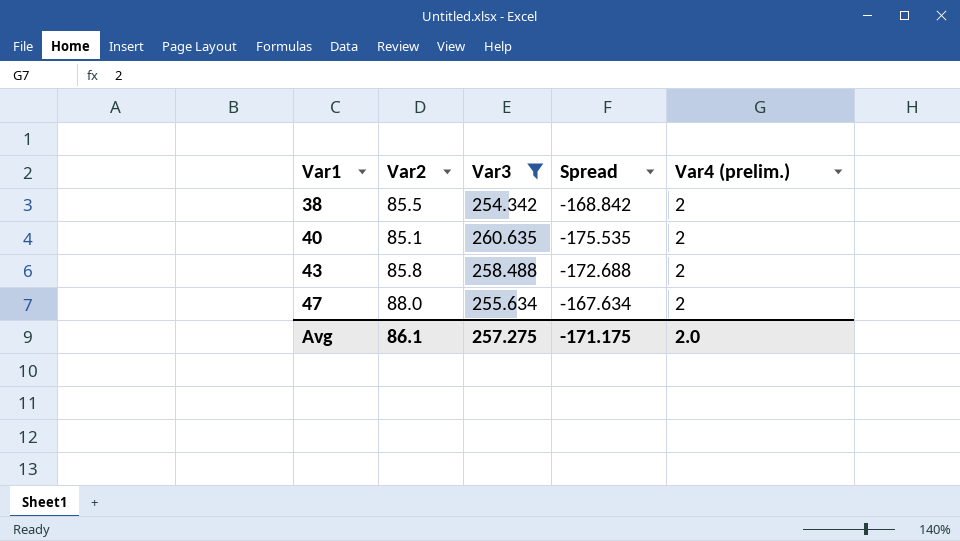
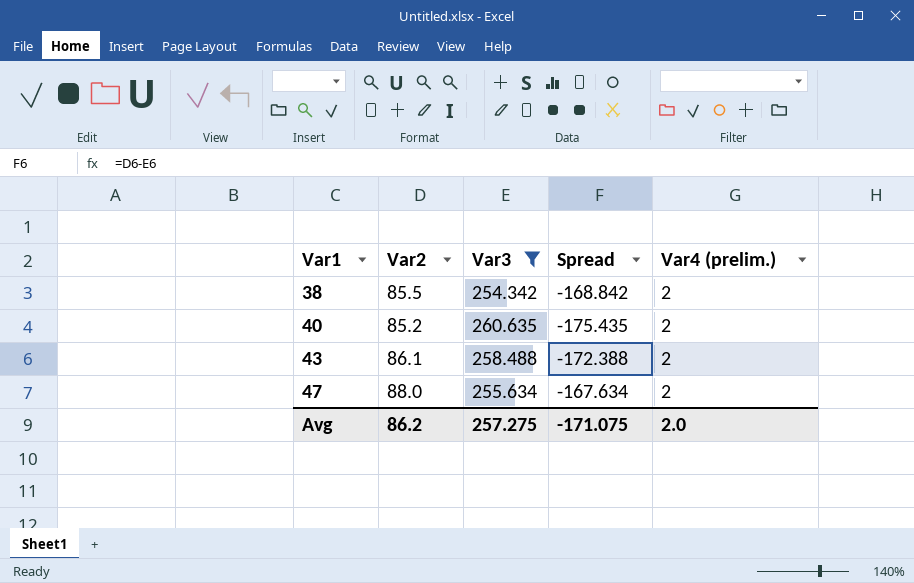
40 | Var2: 85.1 -> 85.2
40 | Spread: -175.535 -> -175.435
43 | Var2: 85.8 -> 86.1
43 | Spread: -172.688 -> -172.388
Avg | Var2: 86.1 -> 86.2
Avg | Spread: -171.175 -> -171.075

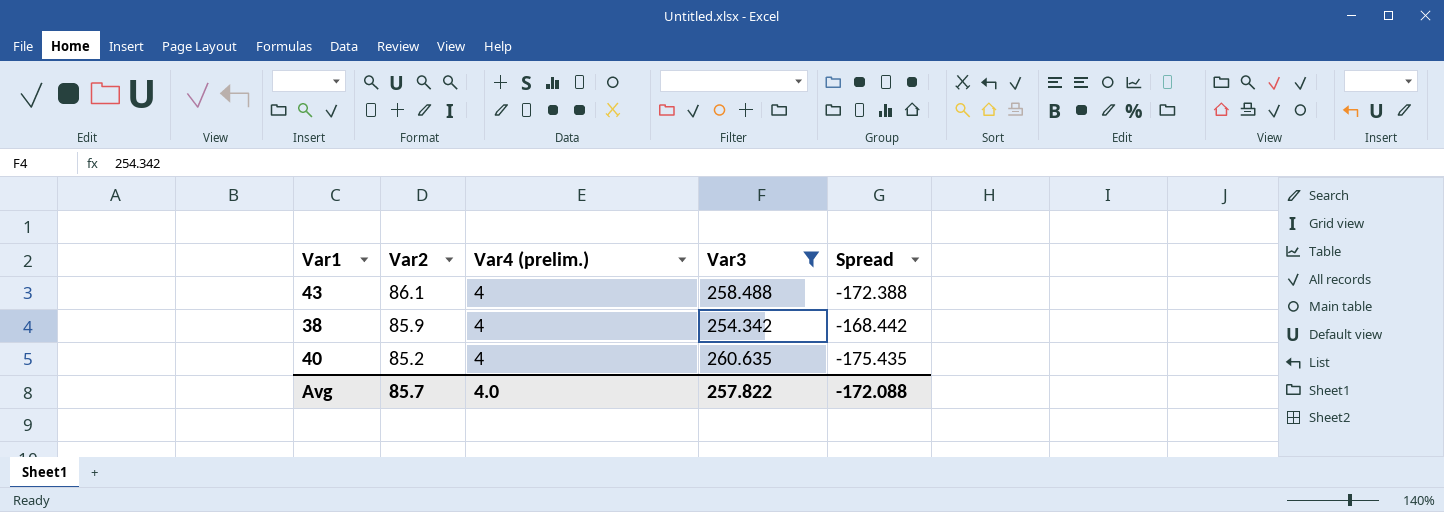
row order: Var1 ascending -> Var2 descending
column Var4 (prelim.) | position: 5 -> 3
row 47: 88.0 | 255.634 | -167.634 | 2 -> none
43 | Var4 (prelim.): 2 -> 4
38 | Var2: 85.5 -> 85.9
38 | Var4 (prelim.): 2 -> 4
38 | Spread: -168.842 -> -168.442
40 | Var4 (prelim.): 2 -> 4
Avg | Var2: 86.2 -> 85.7
Avg | Var4 (prelim.): 2.0 -> 4.0
Avg | Var3: 257.275 -> 257.822
Avg | Spread: -171.075 -> -172.088

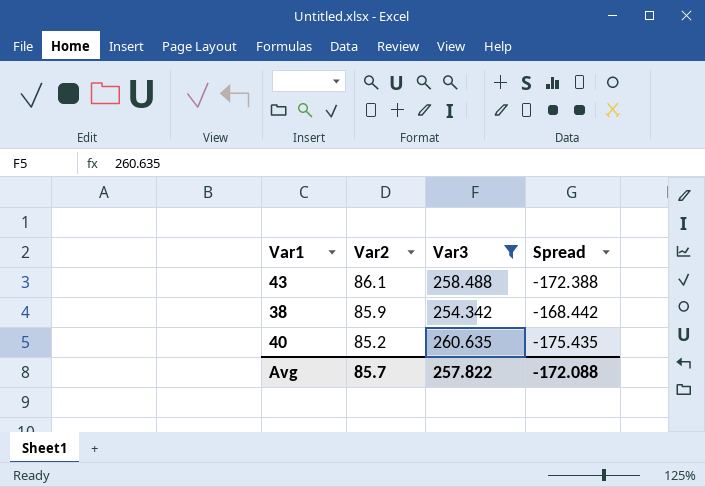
column Var4 (prelim.) | position: 3 -> none

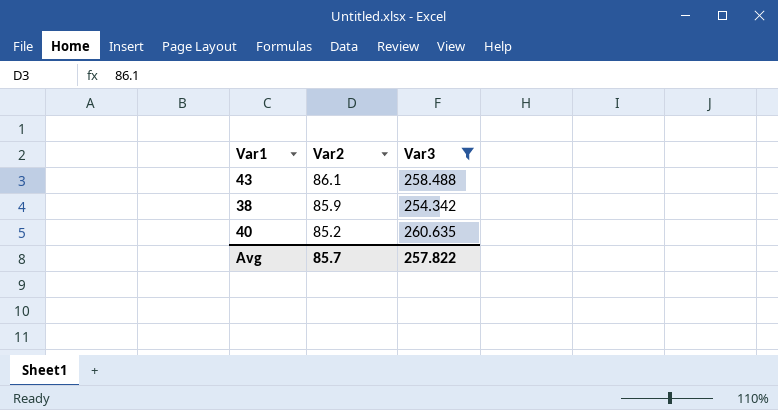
column Spread | formula: [Var2] - [Var3] -> none

